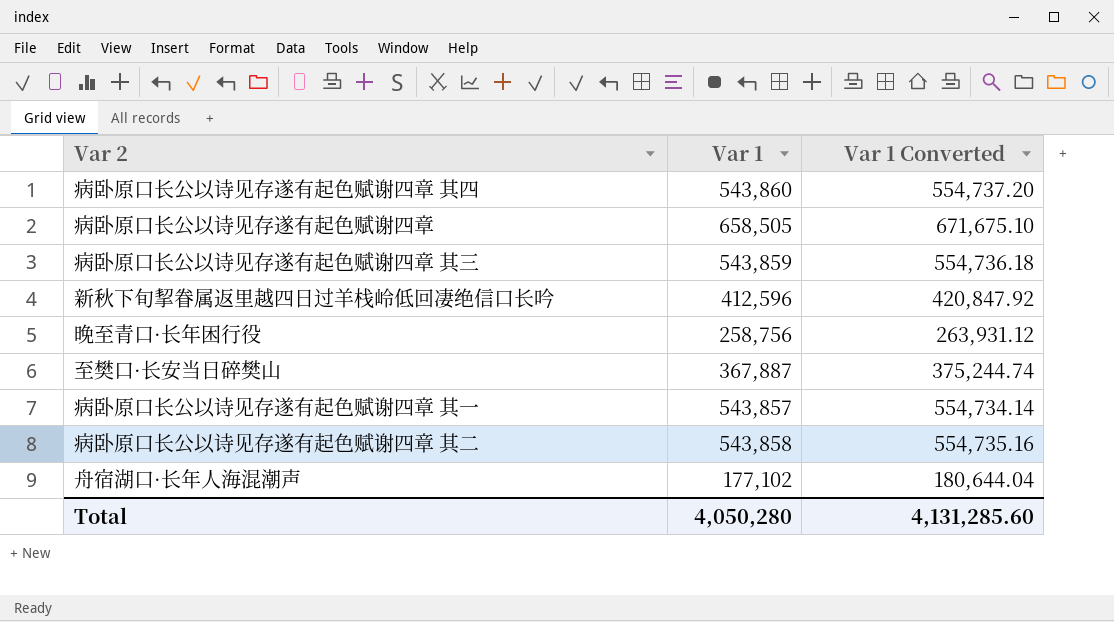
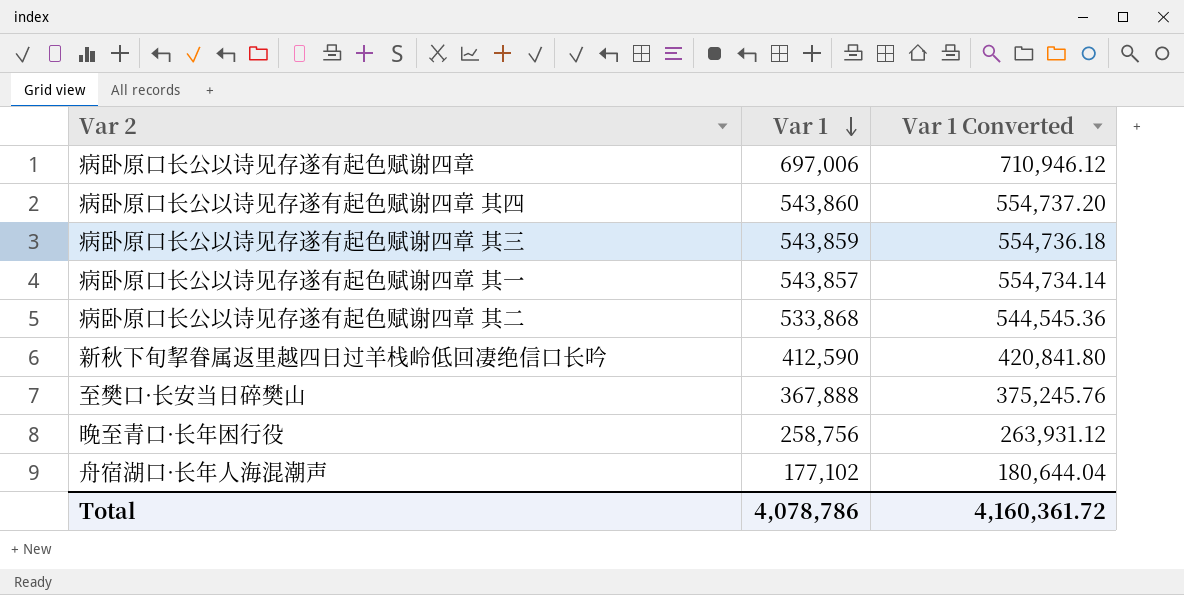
row order: none -> Var 1 descending
病卧原口长公以诗见存遂有起色赋谢四章 | Var 1: 658,505 -> 697,006
病卧原口长公以诗见存遂有起色赋谢四章 | Var 1 Converted: 671,675.10 -> 710,946.12
病卧原口长公以诗见存遂有起色赋谢四章 其二 | Var 1: 543,858 -> 533,868
病卧原口长公以诗见存遂有起色赋谢四章 其二 | Var 1 Converted: 554,735.16 -> 544,545.36
新秋下旬挈眷属返里越四日过羊栈岭低回凄绝信口长吟 | Var 1: 412,596 -> 412,590
新秋下旬挈眷属返里越四日过羊栈岭低回凄绝信口长吟 | Var 1 Converted: 420,847.92 -> 420,841.80
至樊口·长安当日碎樊山 | Var 1: 367,887 -> 367,888
至樊口·长安当日碎樊山 | Var 1 Converted: 375,244.74 -> 375,245.76
Total | Var 1: 4,050,280 -> 4,078,786
Total | Var 1 Converted: 4,131,285.60 -> 4,160,361.72

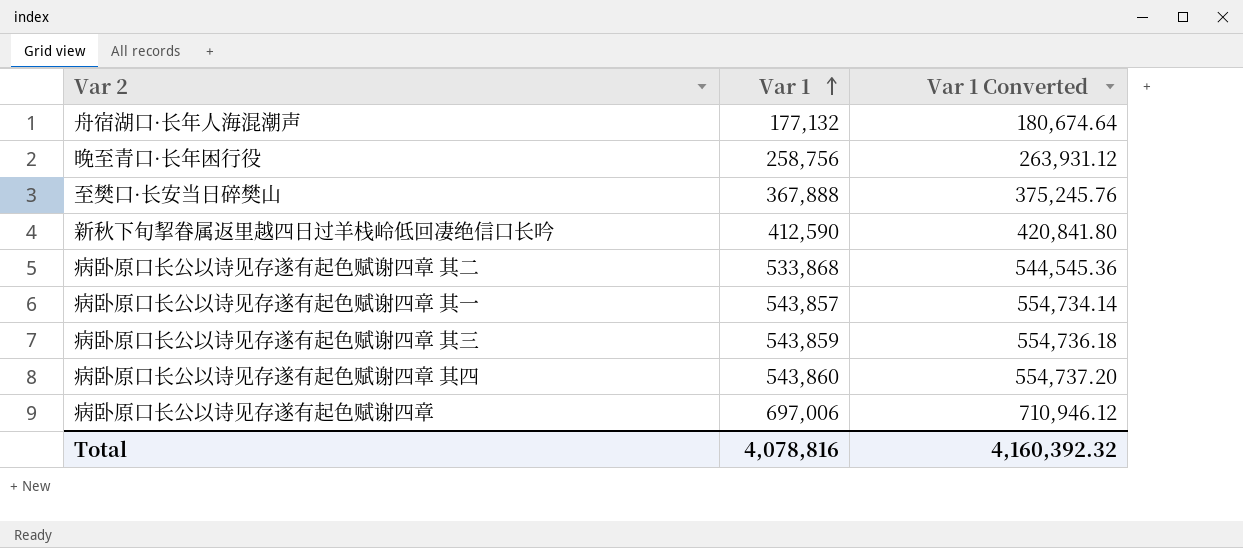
row order: Var 1 descending -> Var 1 ascending
舟宿湖口·长年人海混潮声 | Var 1: 177,102 -> 177,132
舟宿湖口·长年人海混潮声 | Var 1 Converted: 180,644.04 -> 180,674.64
Total | Var 1: 4,078,786 -> 4,078,816
Total | Var 1 Converted: 4,160,361.72 -> 4,160,392.32

